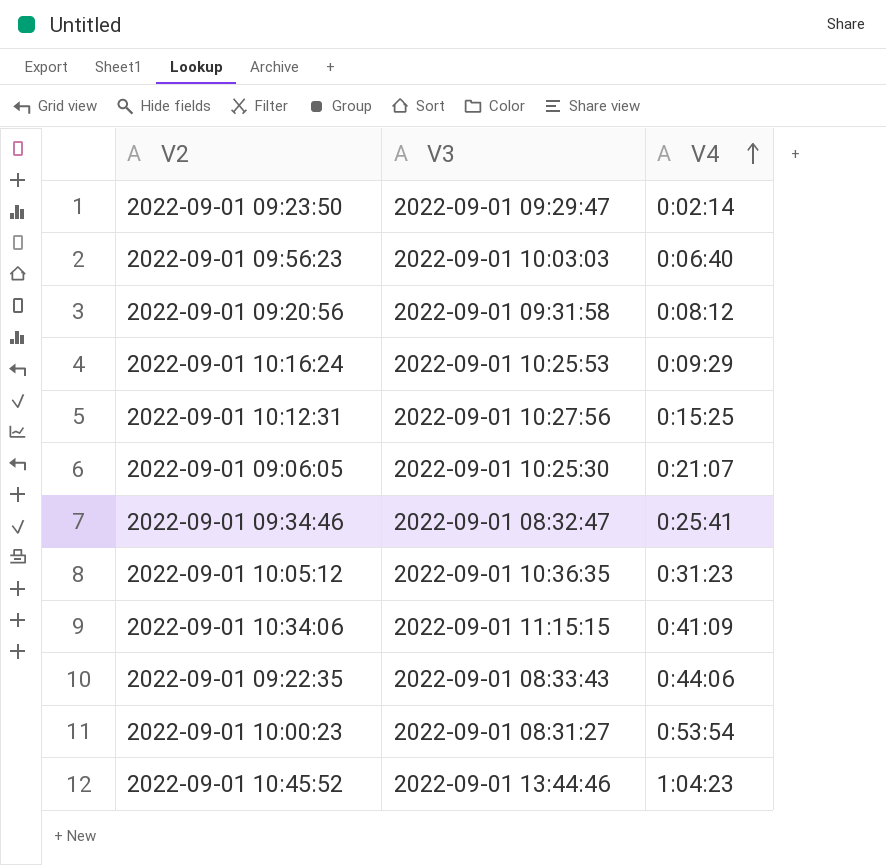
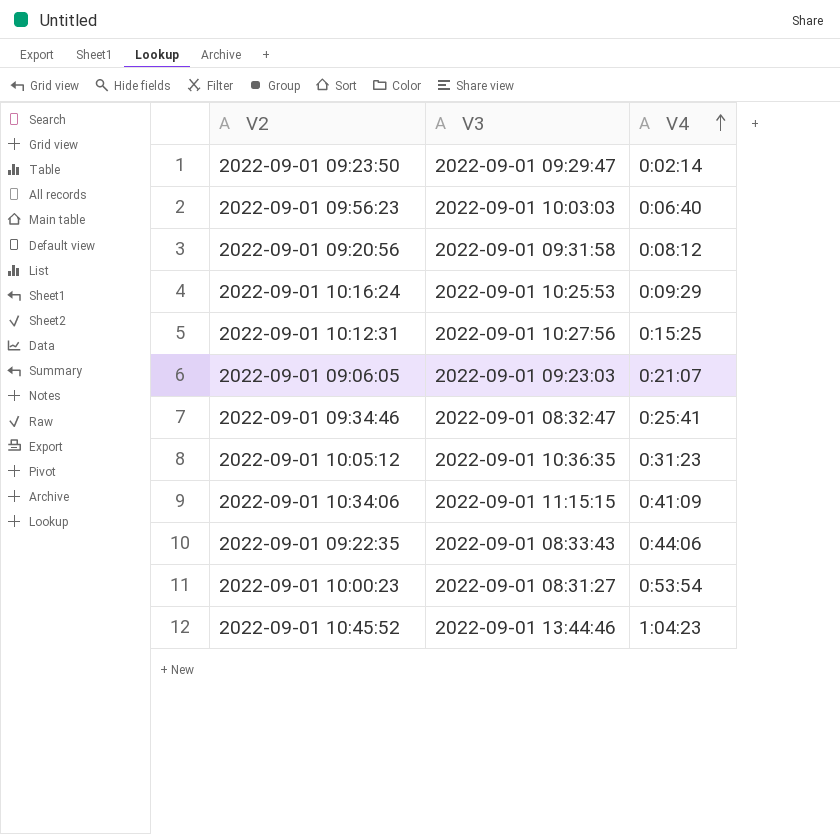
2022-09-01 09:06:05 | V3: 2022-09-01 10:25:30 -> 2022-09-01 09:23:03

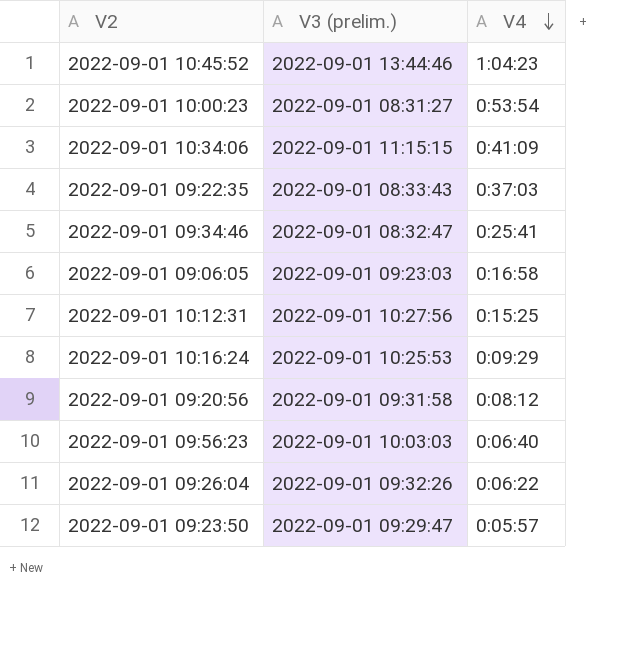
row order: V4 ascending -> V4 descending
column name: V3 -> V3 (prelim.)
row 2022-09-01 10:05:12: 2022-09-01 10:36:35 | 0:31:23 -> none
2022-09-01 09:22:35 | V4: 0:44:06 -> 0:37:03
2022-09-01 09:06:05 | V4: 0:21:07 -> 0:16:58
row 2022-09-01 09:26:04: none -> 2022-09-01 09:32:26 | 0:06:22
2022-09-01 09:23:50 | V4: 0:02:14 -> 0:05:57

